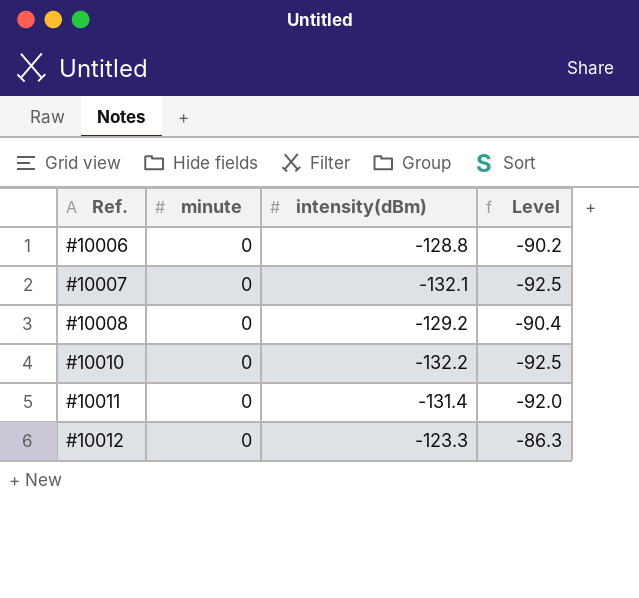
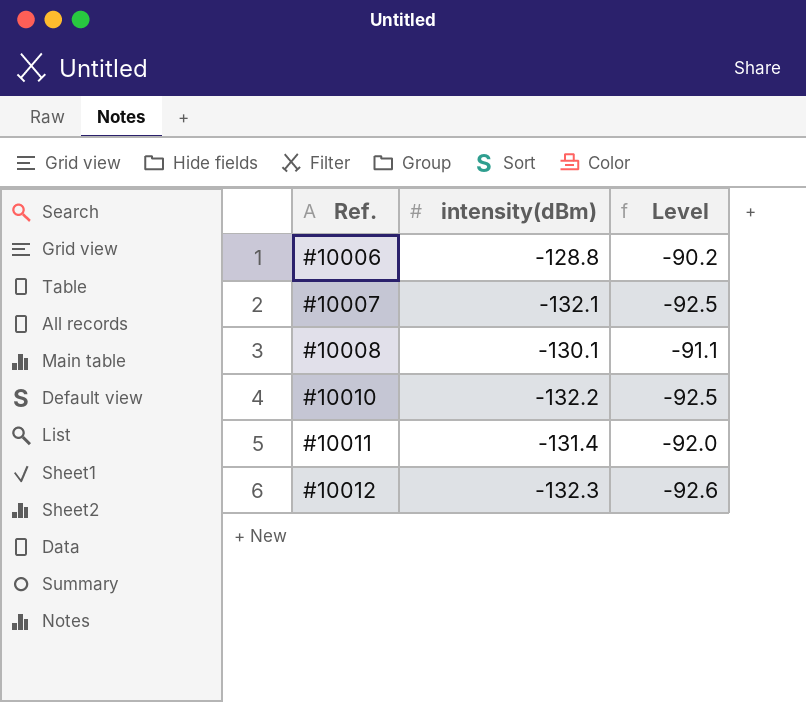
column minute | position: 2 -> none
#10008 | intensity(dBm): -129.2 -> -130.1
#10008 | Level: -90.4 -> -91.1
#10012 | intensity(dBm): -123.3 -> -132.3
#10012 | Level: -86.3 -> -92.6

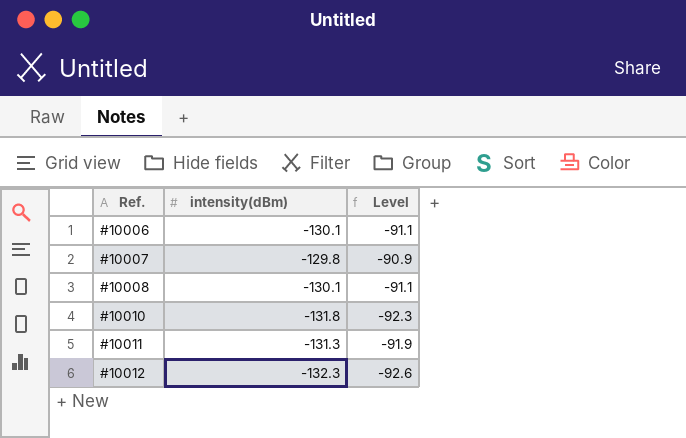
#10006 | intensity(dBm): -128.8 -> -130.1
#10006 | Level: -90.2 -> -91.1
#10007 | intensity(dBm): -132.1 -> -129.8
#10007 | Level: -92.5 -> -90.9
#10010 | intensity(dBm): -132.2 -> -131.8
#10010 | Level: -92.5 -> -92.3
#10011 | intensity(dBm): -131.4 -> -131.3
#10011 | Level: -92.0 -> -91.9

